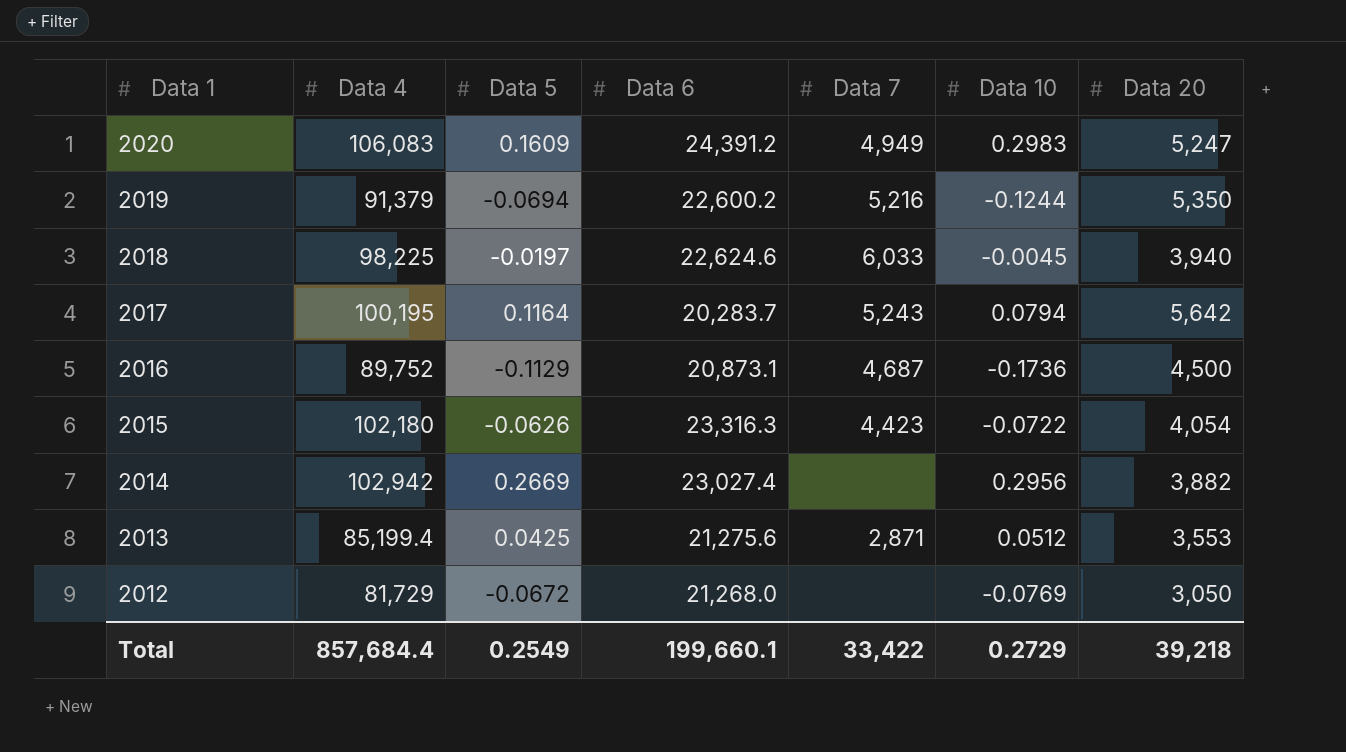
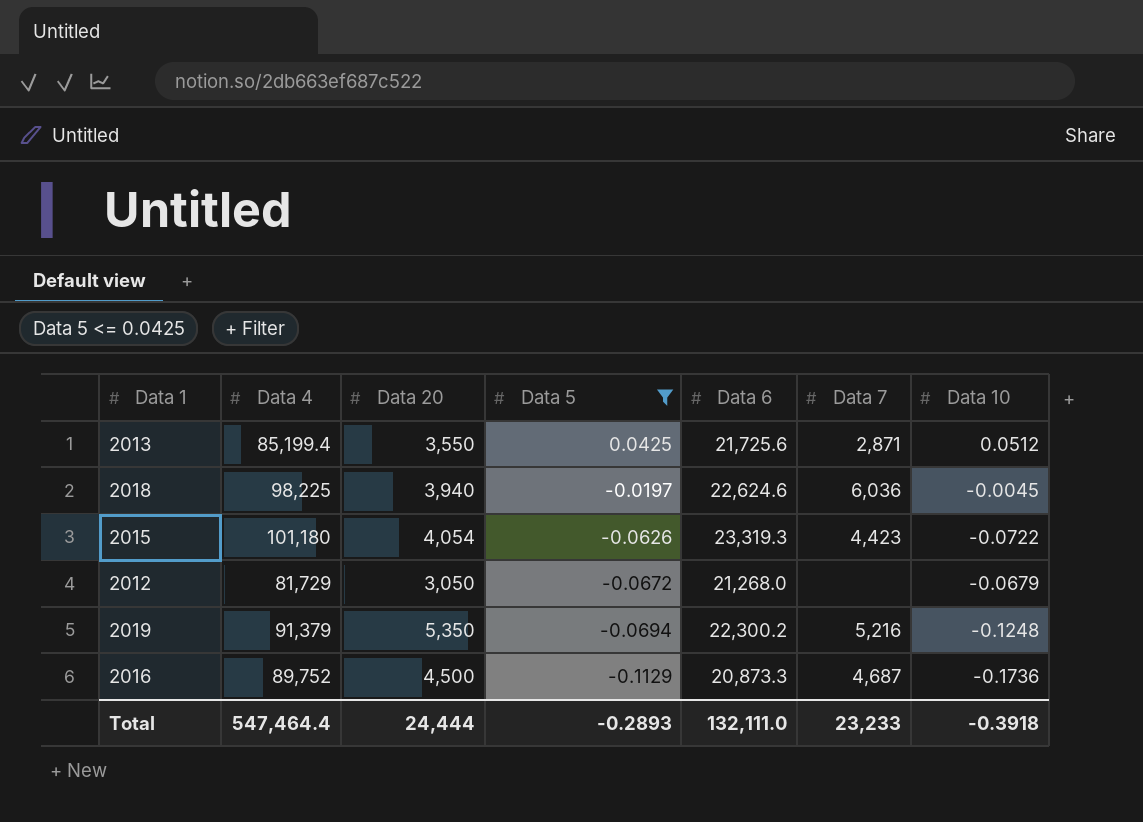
filter: none -> Data 5 <= 0.0425
row order: Data 1 descending -> Data 5 descending
column Data 20 | position: 7 -> 3
2013 | Data 20: 3,553 -> 3,550
2013 | Data 6: 21,275.6 -> 21,725.6
2018 | Data 7: 6,033 -> 6,036
2015 | Data 4: 102,180 -> 101,180
2015 | Data 6: 23,316.3 -> 23,319.3
2012 | Data 10: -0.0769 -> -0.0679
2019 | Data 6: 22,600.2 -> 22,300.2
2019 | Data 10: -0.1244 -> -0.1248
2016 | Data 6: 20,873.1 -> 20,873.3
Total | Data 4: 857,684.4 -> 547,464.4
Total | Data 20: 39,218 -> 24,444
Total | Data 5: 0.2549 -> -0.2893
Total | Data 6: 199,660.1 -> 132,111.0
Total | Data 7: 33,422 -> 23,233
Total | Data 10: 0.2729 -> -0.3918

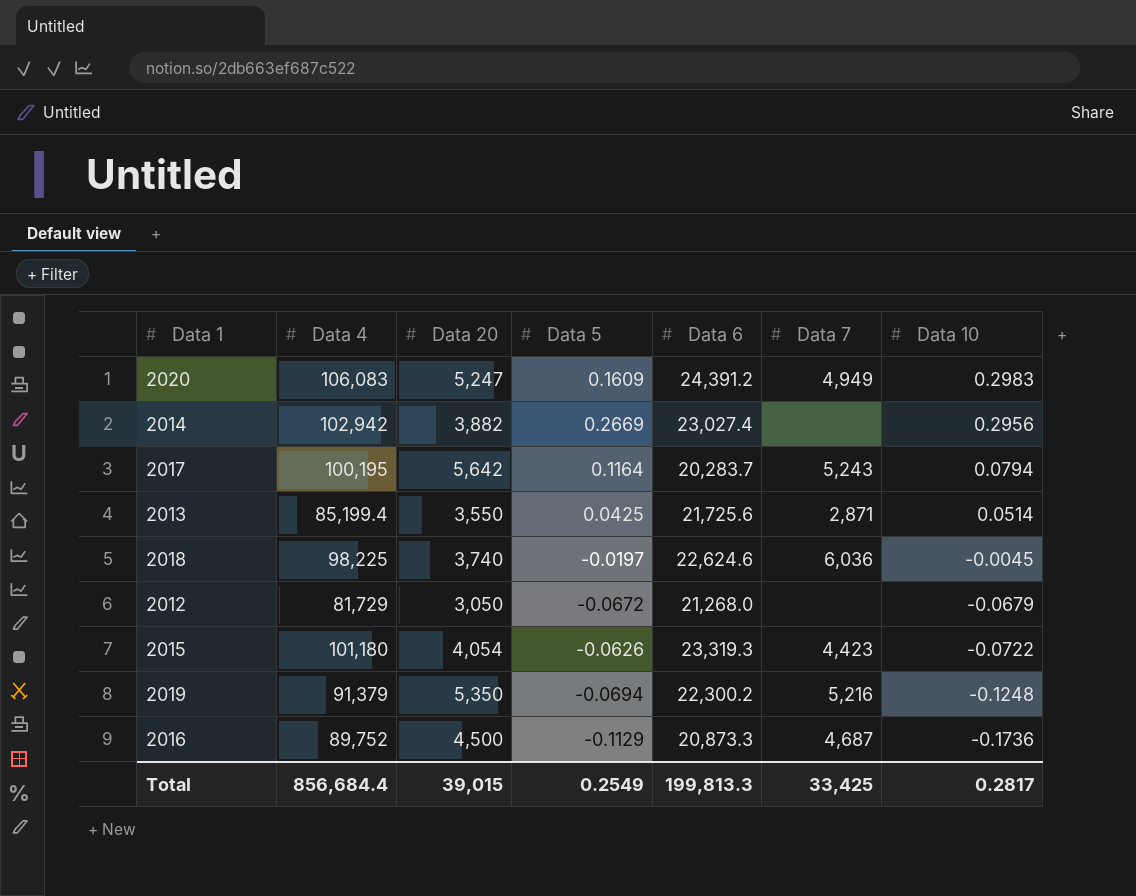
filter: Data 5 <= 0.0425 -> none
row order: Data 5 descending -> Data 10 descending
2013 | Data 10: 0.0512 -> 0.0514
2018 | Data 20: 3,940 -> 3,740
Total | Data 4: 547,464.4 -> 856,684.4
Total | Data 20: 24,444 -> 39,015
Total | Data 5: -0.2893 -> 0.2549
Total | Data 6: 132,111.0 -> 199,813.3
Total | Data 7: 23,233 -> 33,425
Total | Data 10: -0.3918 -> 0.2817

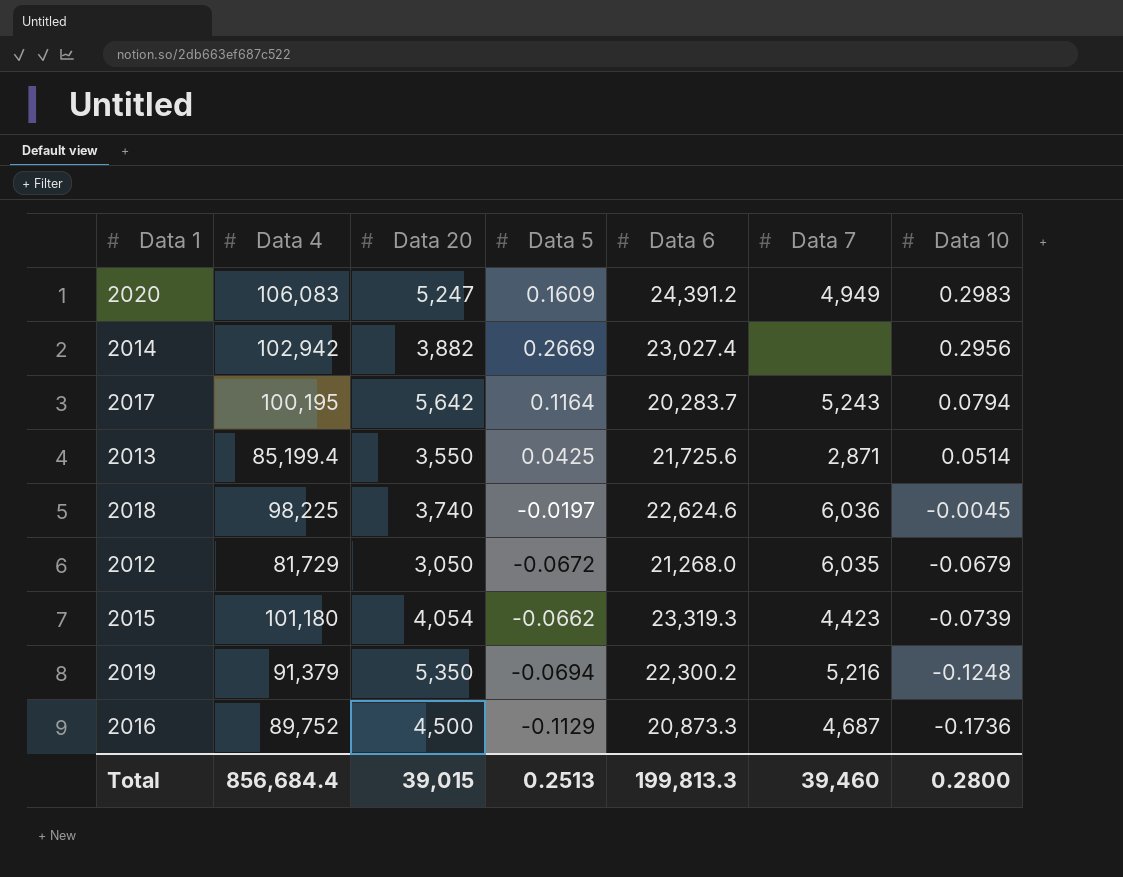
2012 | Data 7: none -> 6,035
2015 | Data 5: -0.0626 -> -0.0662
2015 | Data 10: -0.0722 -> -0.0739
Total | Data 5: 0.2549 -> 0.2513
Total | Data 7: 33,425 -> 39,460
Total | Data 10: 0.2817 -> 0.2800

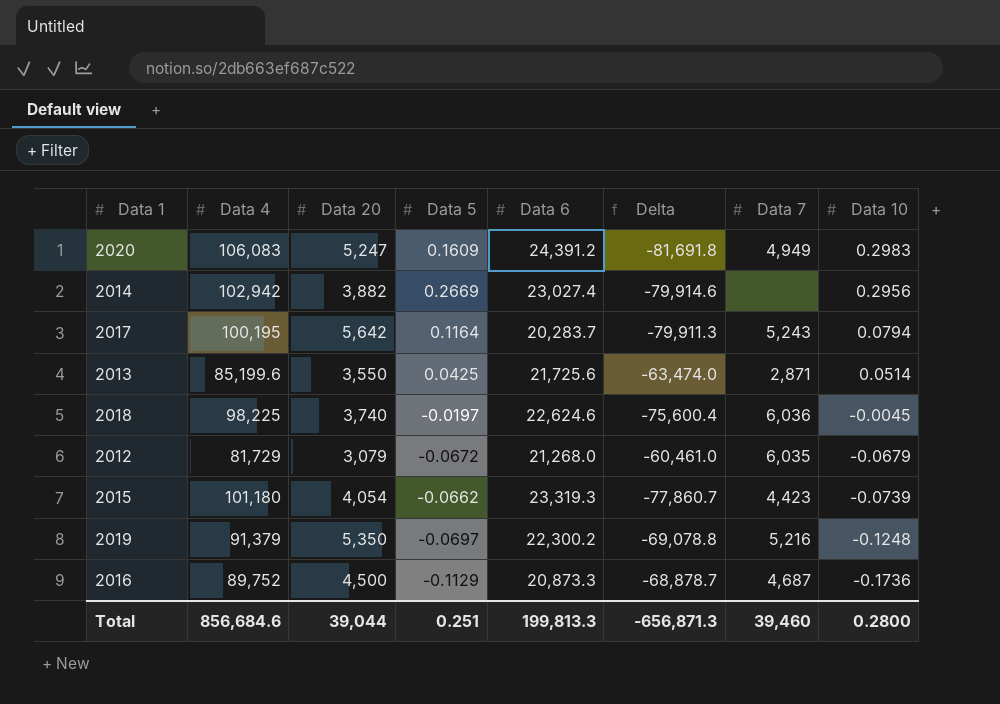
column Delta | formula: none -> [Data 6] - [Data 4]
2013 | Data 4: 85,199.4 -> 85,199.6
2012 | Data 20: 3,050 -> 3,079
2019 | Data 5: -0.0694 -> -0.0697
Total | Data 4: 856,684.4 -> 856,684.6
Total | Data 20: 39,015 -> 39,044
Total | Data 5: 0.2513 -> 0.251

